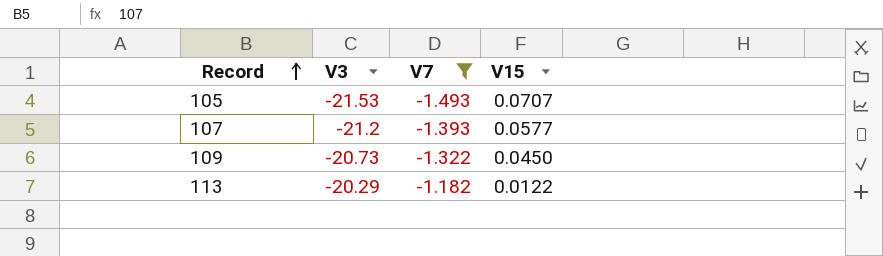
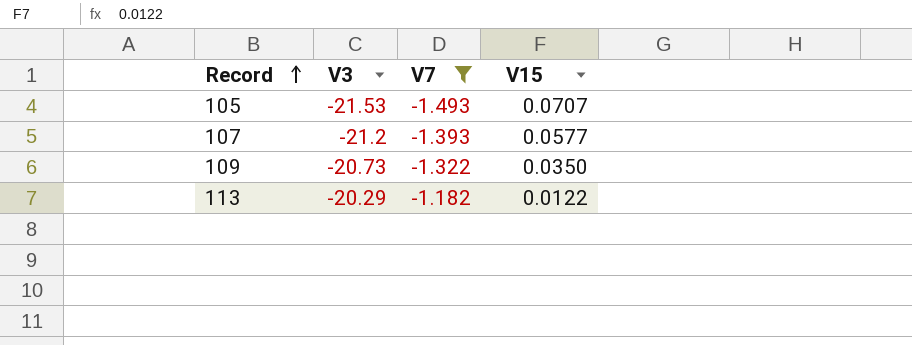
109 | V15: 0.0450 -> 0.0350

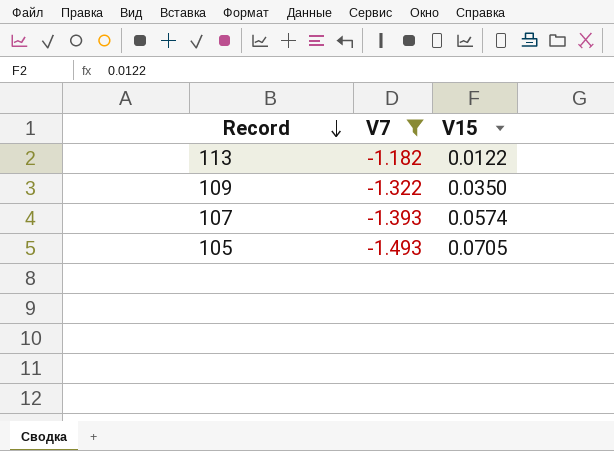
row order: Record ascending -> Record descending
column V3 | position: 2 -> none
107 | V15: 0.0577 -> 0.0574
105 | V15: 0.0707 -> 0.0705

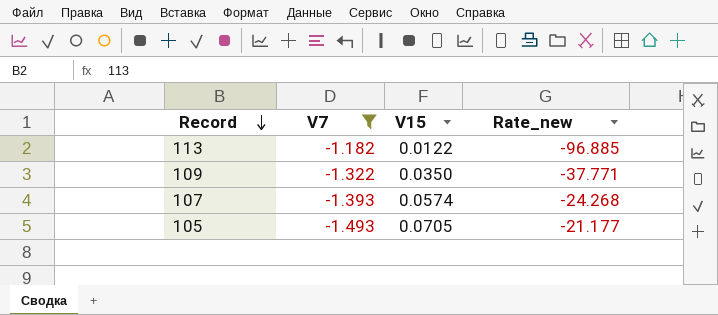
column Rate_new | formula: none -> [V7] / [V15]

